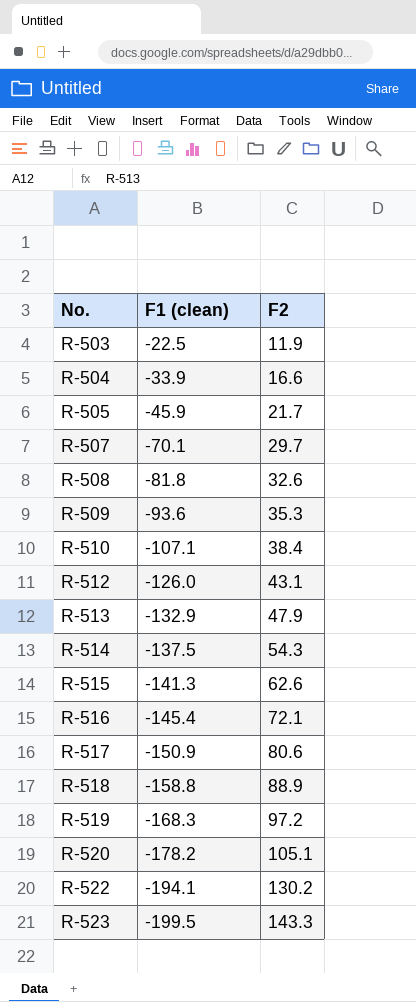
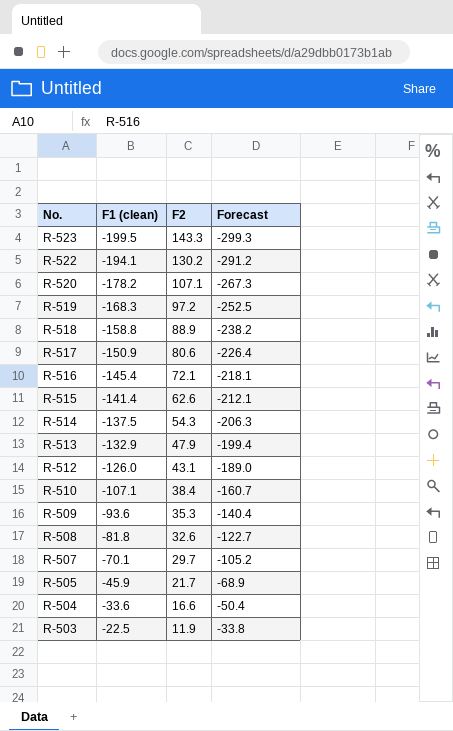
row order: No. ascending -> No. descending
column Forecast | formula: none -> [F1 (clean)] * 1.5
R-520 | F2: 105.1 -> 107.1
R-515 | F1 (clean): -141.3 -> -141.4
R-504 | F1 (clean): -33.9 -> -33.6

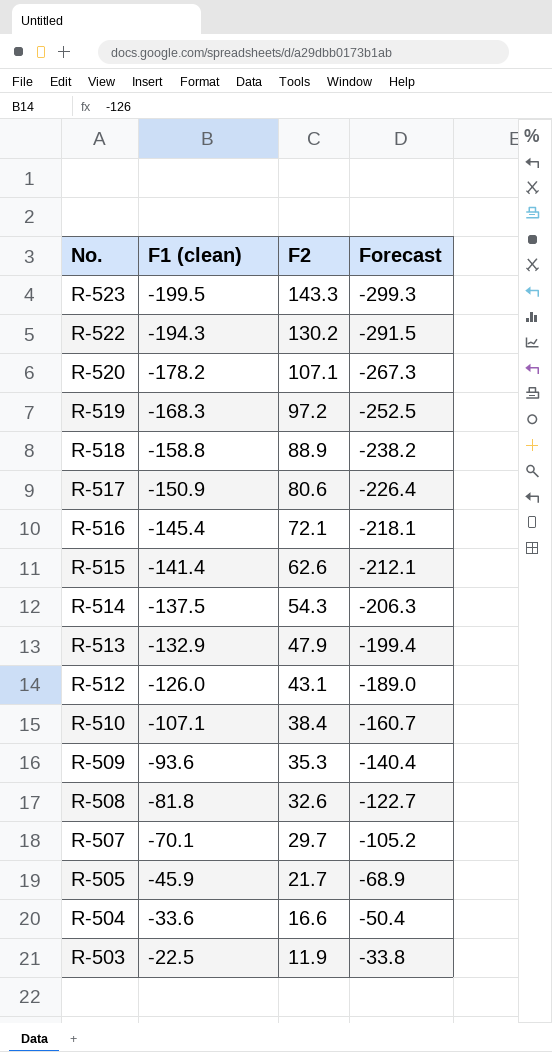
R-522 | F1 (clean): -194.1 -> -194.3
R-522 | Forecast: -291.2 -> -291.5

